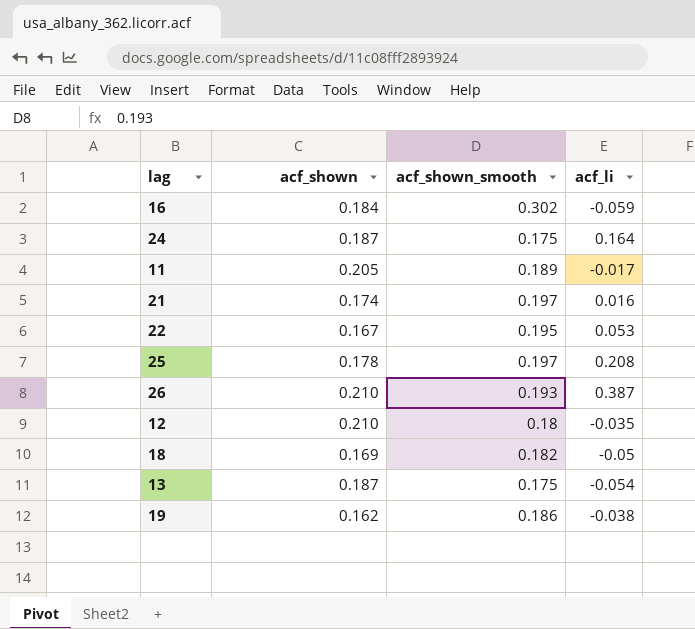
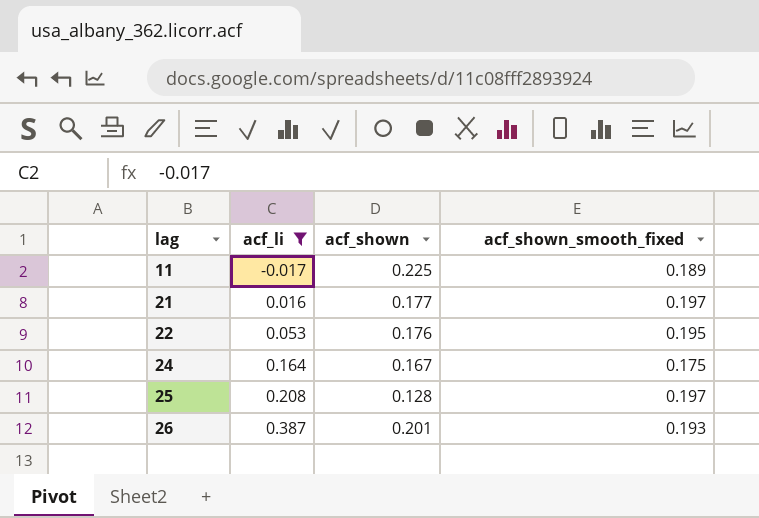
filter: none -> acf_li >= -0.017
row order: none -> lag ascending
column acf_li | position: 4 -> 2
column name: acf_shown_smooth -> acf_shown_smooth_fixed
11 | acf_shown: 0.205 -> 0.225
21 | acf_shown: 0.174 -> 0.177
22 | acf_shown: 0.167 -> 0.176
24 | acf_shown: 0.187 -> 0.167
25 | acf_shown: 0.178 -> 0.128
26 | acf_shown: 0.210 -> 0.201

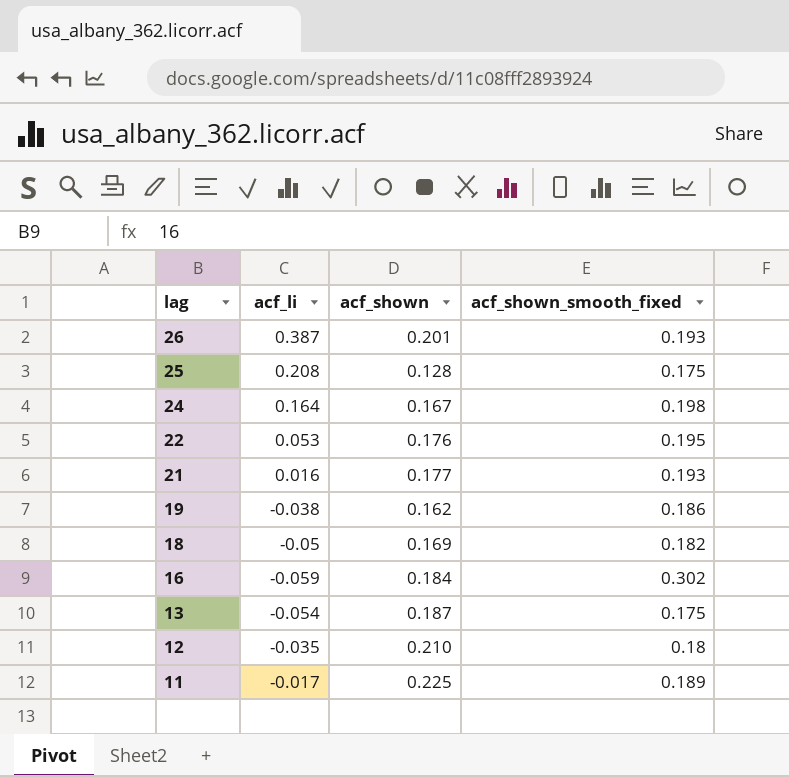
filter: acf_li >= -0.017 -> none
row order: lag ascending -> lag descending
25 | acf_shown_smooth_fixed: 0.197 -> 0.175
24 | acf_shown_smooth_fixed: 0.175 -> 0.198
21 | acf_shown_smooth_fixed: 0.197 -> 0.193

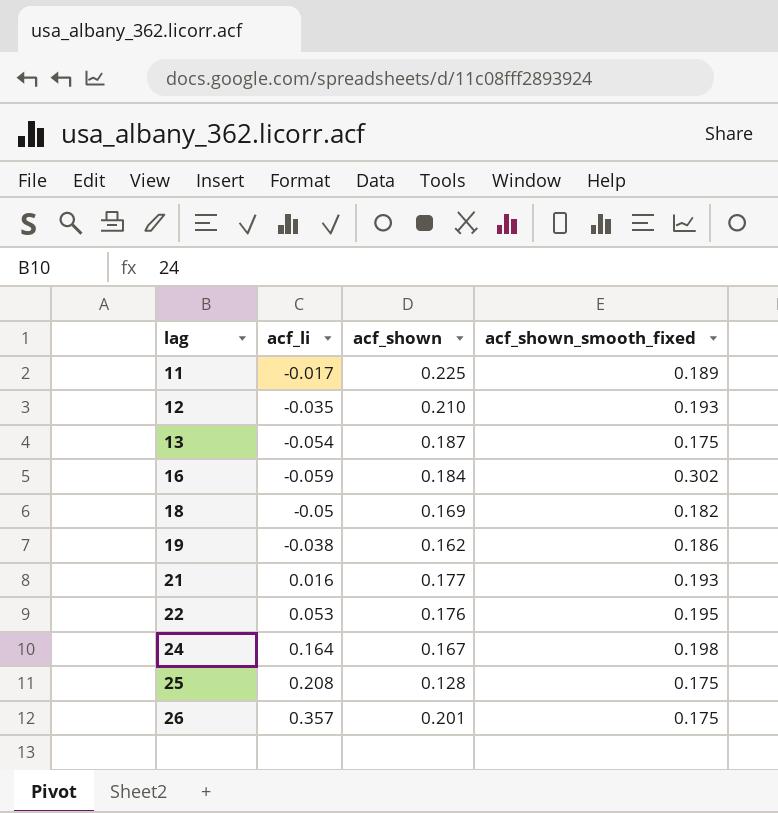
row order: lag descending -> lag ascending
12 | acf_shown_smooth_fixed: 0.18 -> 0.193
26 | acf_li: 0.387 -> 0.357
26 | acf_shown_smooth_fixed: 0.193 -> 0.175

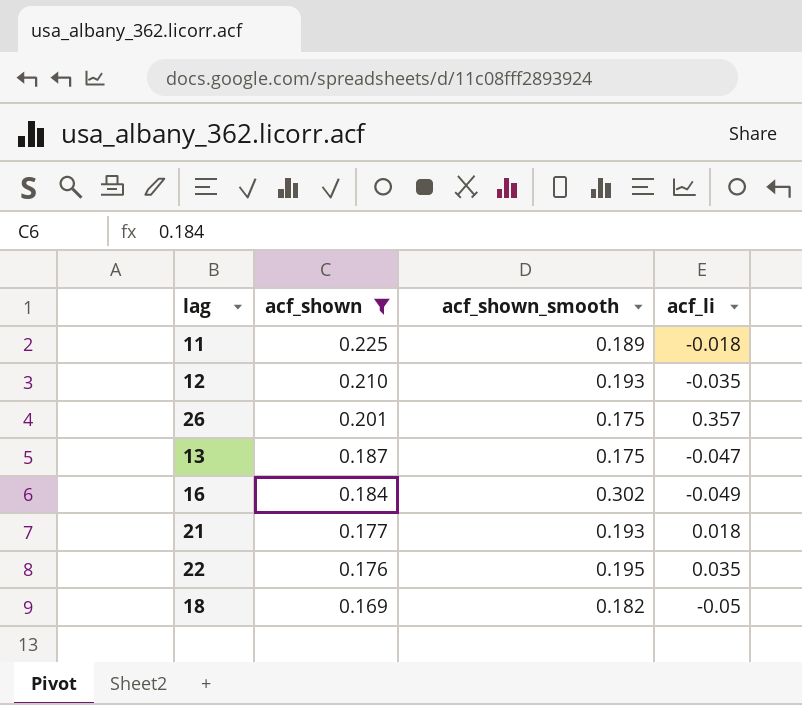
filter: none -> acf_shown >= 0.169
row order: lag ascending -> acf_shown descending
column name: acf_shown_smooth_fixed -> acf_shown_smooth
column acf_li | position: 2 -> 4
11 | acf_li: -0.017 -> -0.018
13 | acf_li: -0.054 -> -0.047
16 | acf_li: -0.059 -> -0.049
21 | acf_li: 0.016 -> 0.018
22 | acf_li: 0.053 -> 0.035

